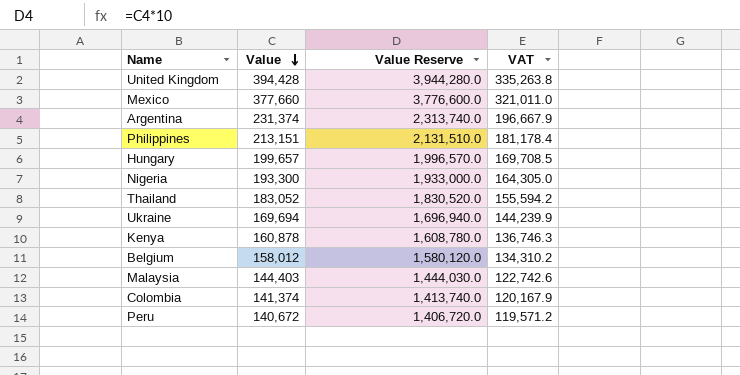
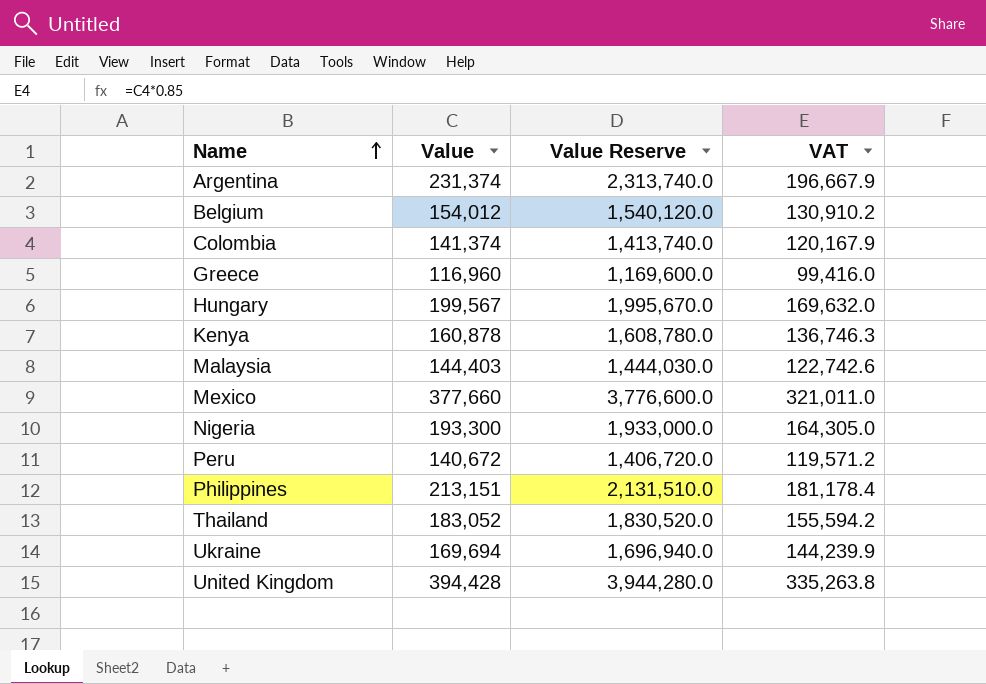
row order: Value descending -> Name ascending
Belgium | Value: 158,012 -> 154,012
Belgium | Value Reserve: 1,580,120.0 -> 1,540,120.0
Belgium | VAT: 134,310.2 -> 130,910.2
row Greece: none -> 116,960 | 1,169,600.0 | 99,416.0
Hungary | Value: 199,657 -> 199,567
Hungary | Value Reserve: 1,996,570.0 -> 1,995,670.0
Hungary | VAT: 169,708.5 -> 169,632.0

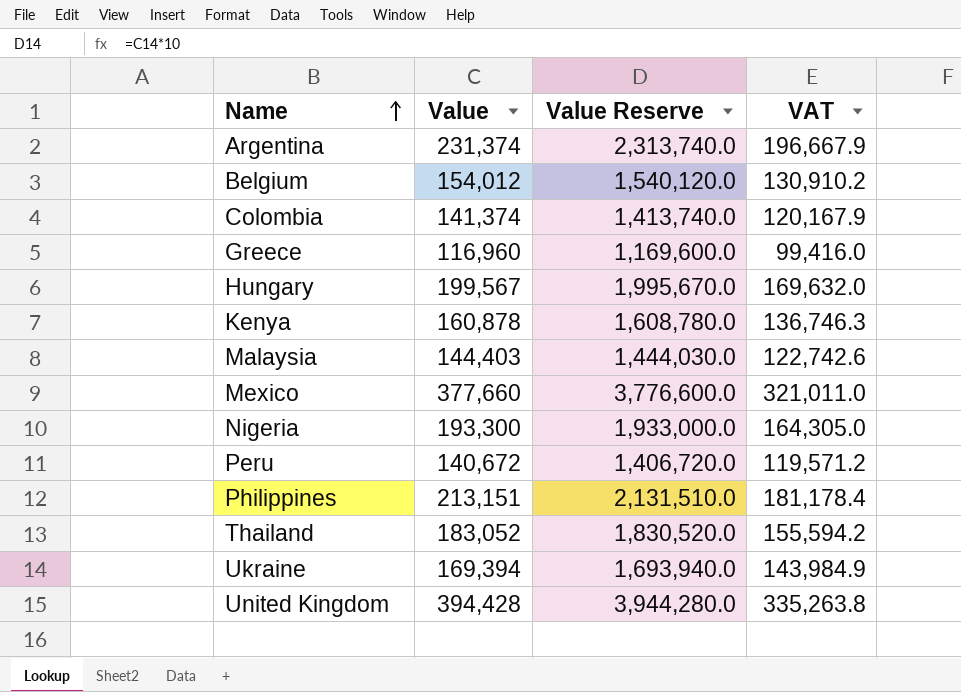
Ukraine | Value: 169,694 -> 169,394
Ukraine | Value Reserve: 1,696,940.0 -> 1,693,940.0
Ukraine | VAT: 144,239.9 -> 143,984.9

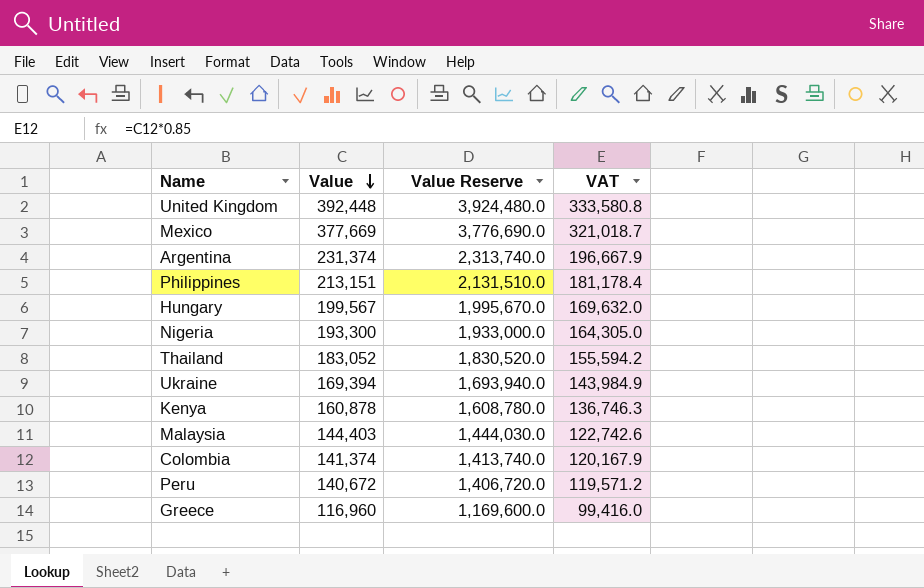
row order: Name ascending -> Value descending
row Belgium: 154,012 | 1,540,120.0 | 130,910.2 -> none
United Kingdom | Value: 394,428 -> 392,448
United Kingdom | Value Reserve: 3,944,280.0 -> 3,924,480.0
United Kingdom | VAT: 335,263.8 -> 333,580.8
Mexico | Value: 377,660 -> 377,669
Mexico | Value Reserve: 3,776,600.0 -> 3,776,690.0
Mexico | VAT: 321,011.0 -> 321,018.7

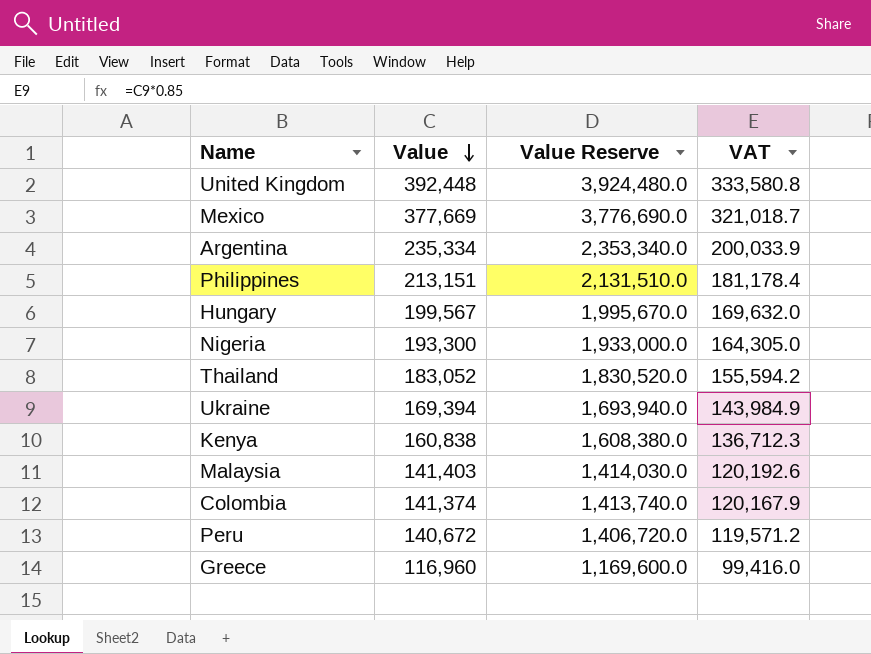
Argentina | Value: 231,374 -> 235,334
Argentina | Value Reserve: 2,313,740.0 -> 2,353,340.0
Argentina | VAT: 196,667.9 -> 200,033.9
Kenya | Value: 160,878 -> 160,838
Kenya | Value Reserve: 1,608,780.0 -> 1,608,380.0
Kenya | VAT: 136,746.3 -> 136,712.3
Malaysia | Value: 144,403 -> 141,403
Malaysia | Value Reserve: 1,444,030.0 -> 1,414,030.0
Malaysia | VAT: 122,742.6 -> 120,192.6

